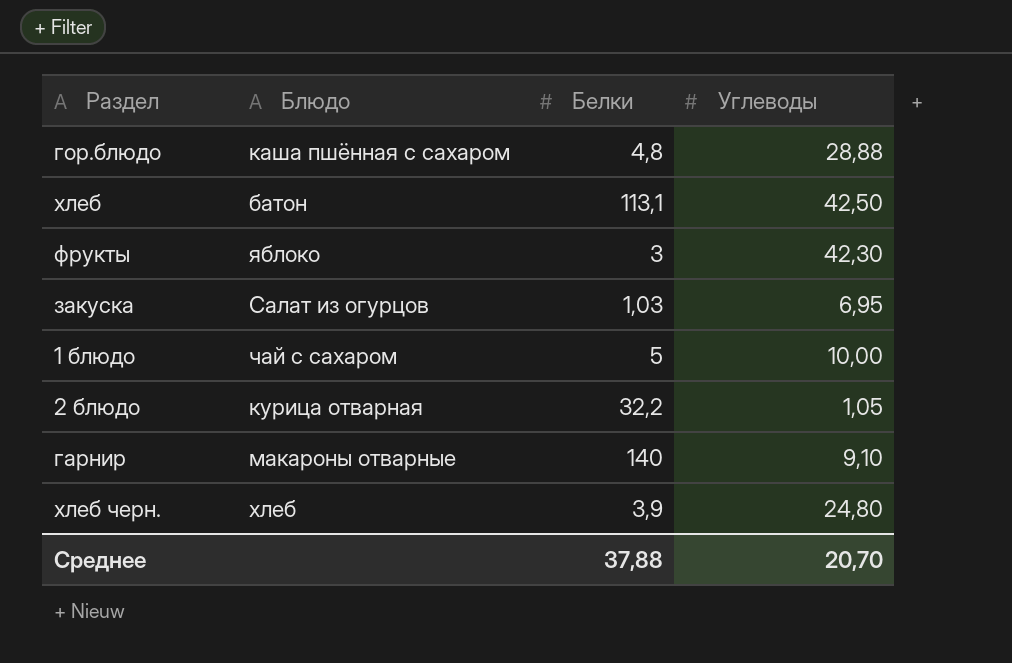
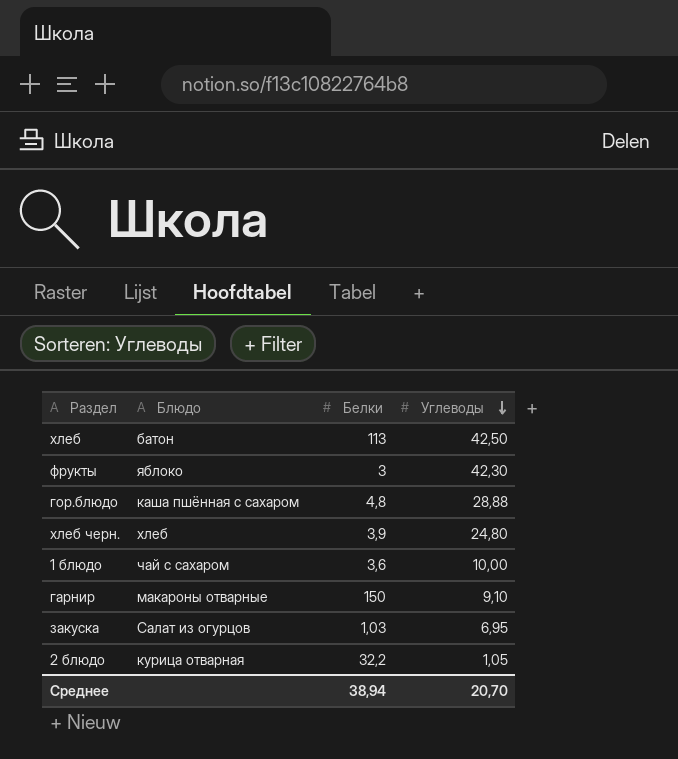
row order: none -> Углеводы descending
хлеб | Белки: 113,1 -> 113
1 блюдо | Белки: 5 -> 3,6
гарнир | Белки: 140 -> 150
Среднее | Белки: 37,88 -> 38,94

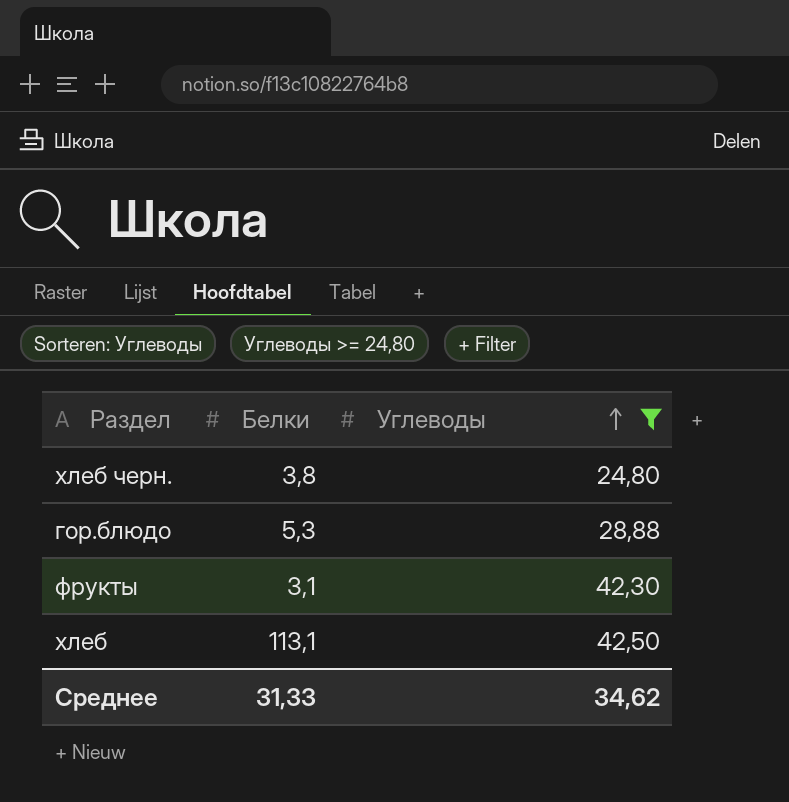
filter: none -> Углеводы >= 24,80
row order: Углеводы descending -> Углеводы ascending
column Блюдо | position: 2 -> none
хлеб черн. | Белки: 3,9 -> 3,8
гор.блюдо | Белки: 4,8 -> 5,3
фрукты | Белки: 3 -> 3,1
хлеб | Белки: 113 -> 113,1
Среднее | Белки: 38,94 -> 31,33
Среднее | Углеводы: 20,70 -> 34,62

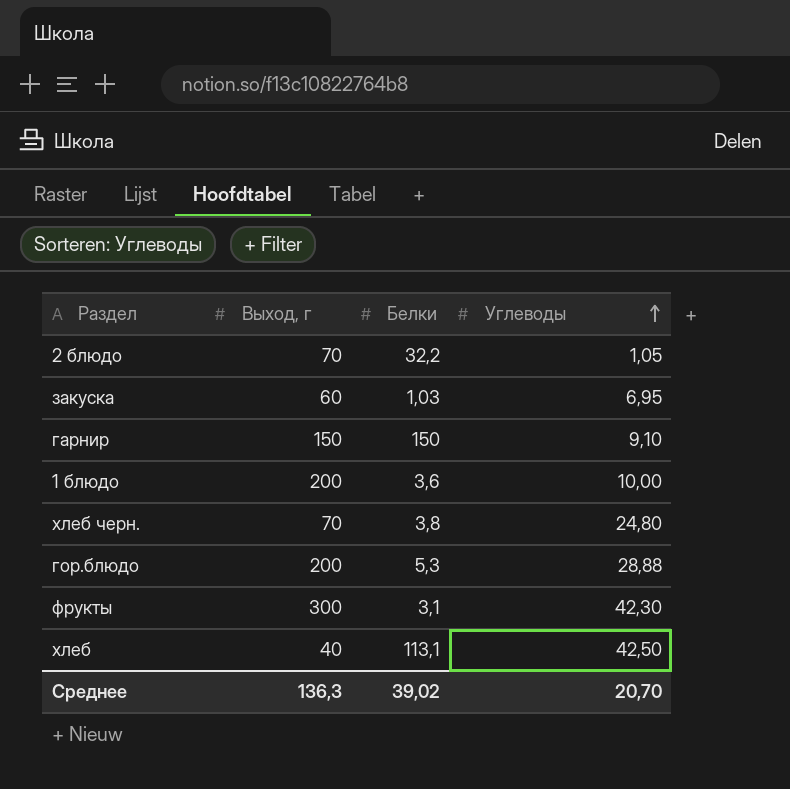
filter: Углеводы >= 24,80 -> none
column Выход, г | position: none -> 2
Среднее | Белки: 31,33 -> 39,02
Среднее | Углеводы: 34,62 -> 20,70

